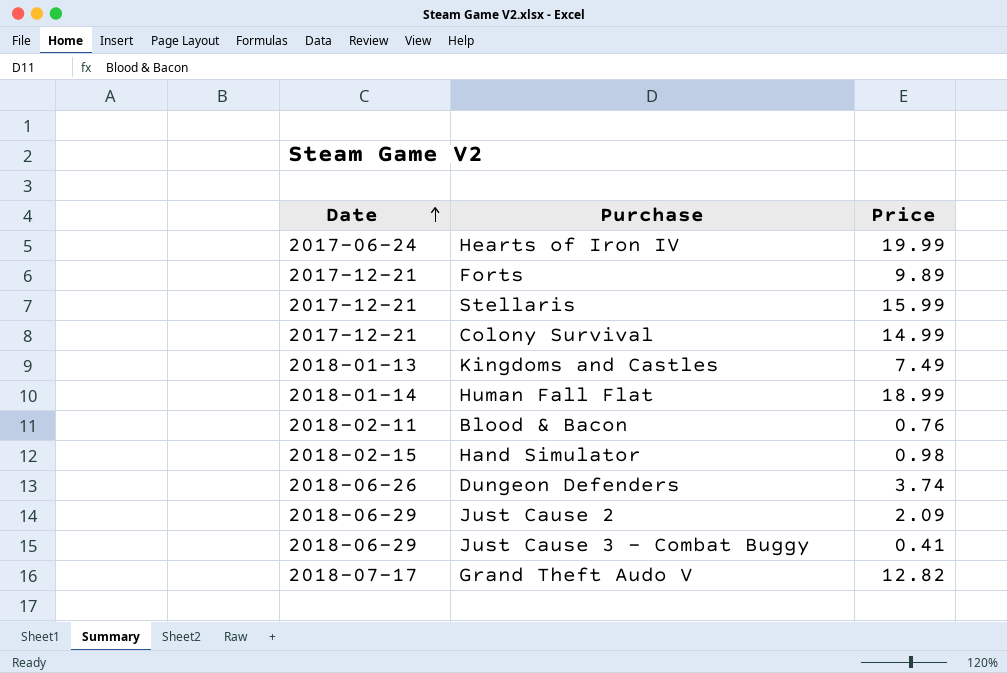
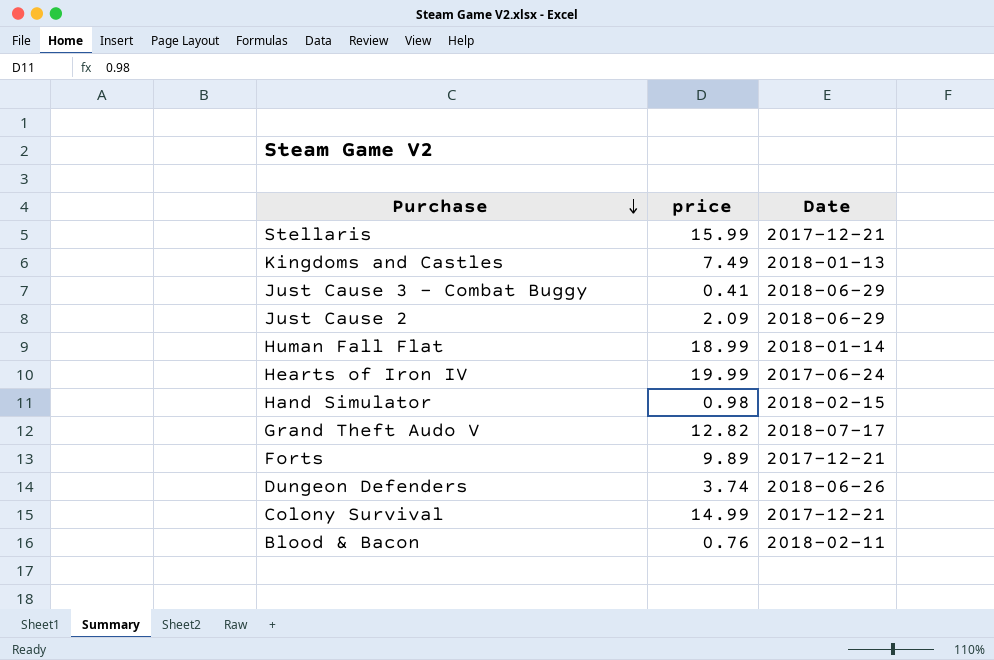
row order: Date ascending -> Purchase descending
column name: Price -> price
column Date | position: 1 -> 3

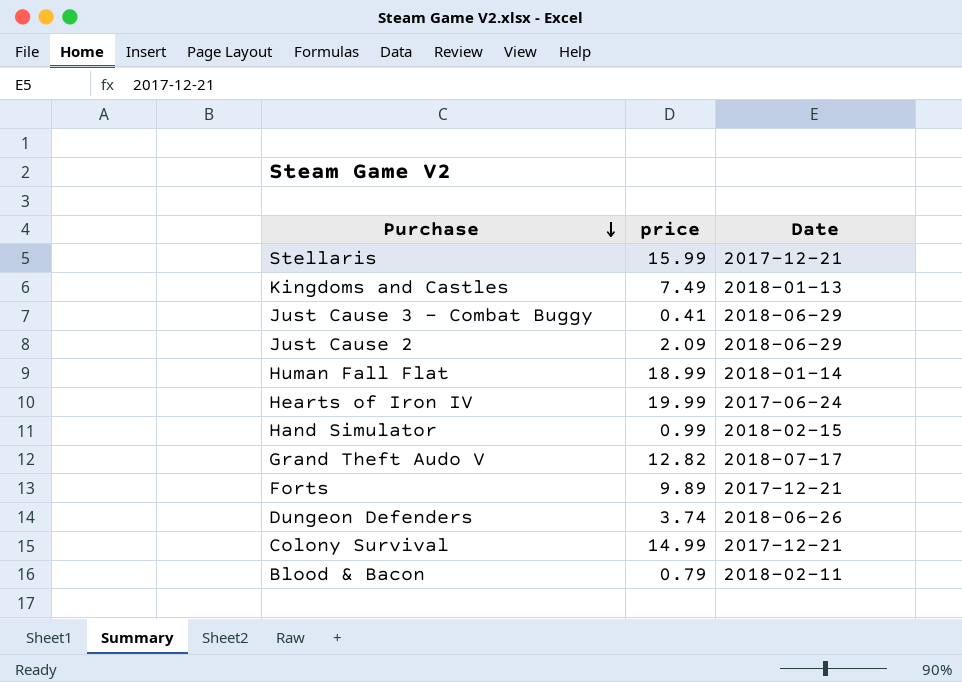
Hand Simulator | price: 0.98 -> 0.99
Blood & Bacon | price: 0.76 -> 0.79

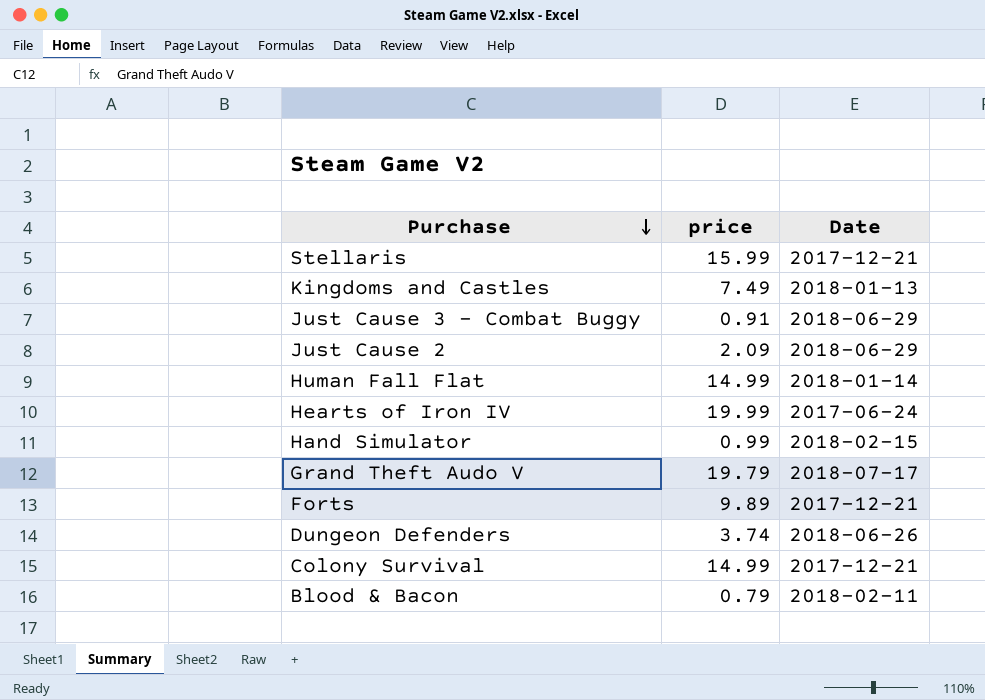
Just Cause 3 - Combat Buggy | price: 0.41 -> 0.91
Human Fall Flat | price: 18.99 -> 14.99
Grand Theft Audo V | price: 12.82 -> 19.79

